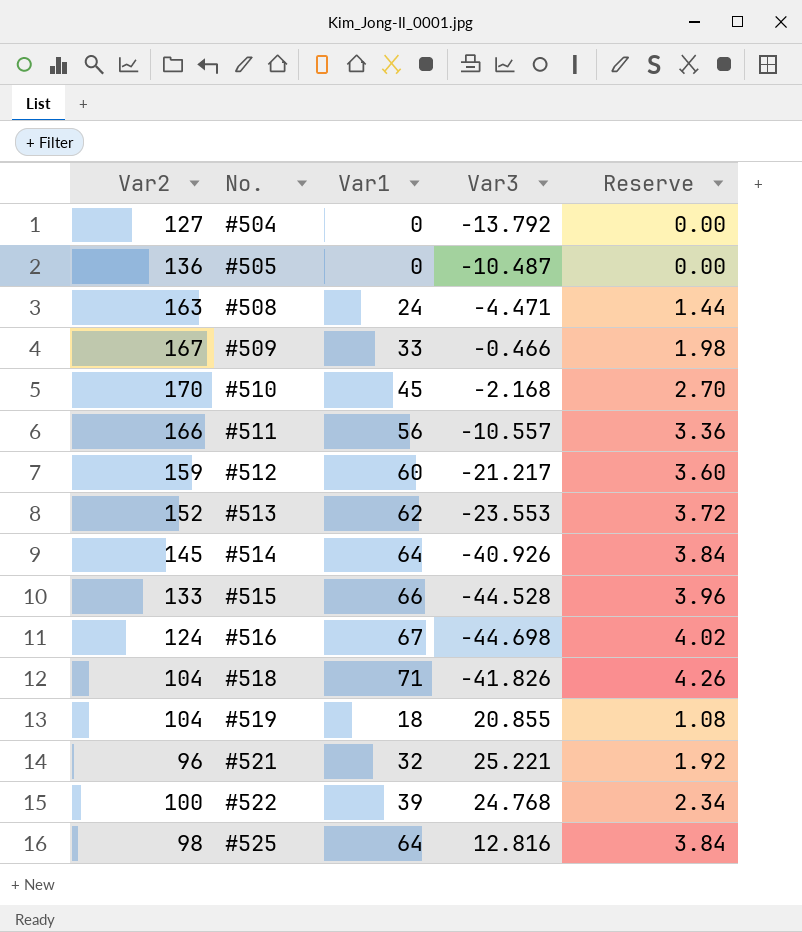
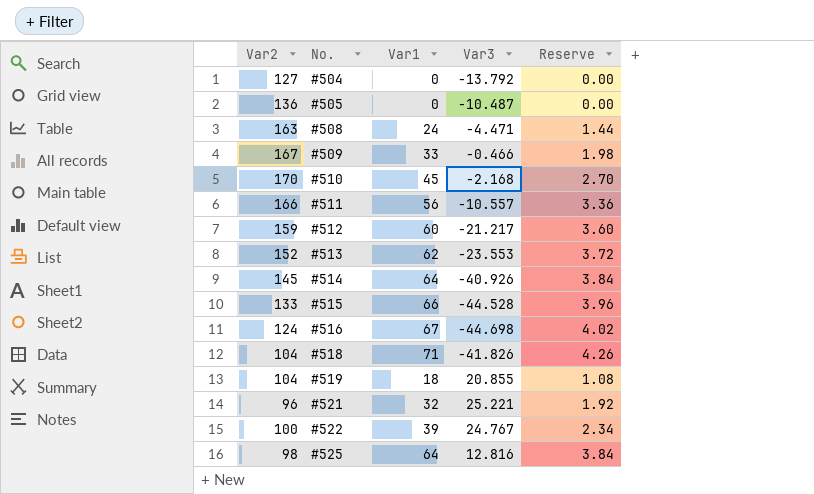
#522 | Var3: 24.768 -> 24.767

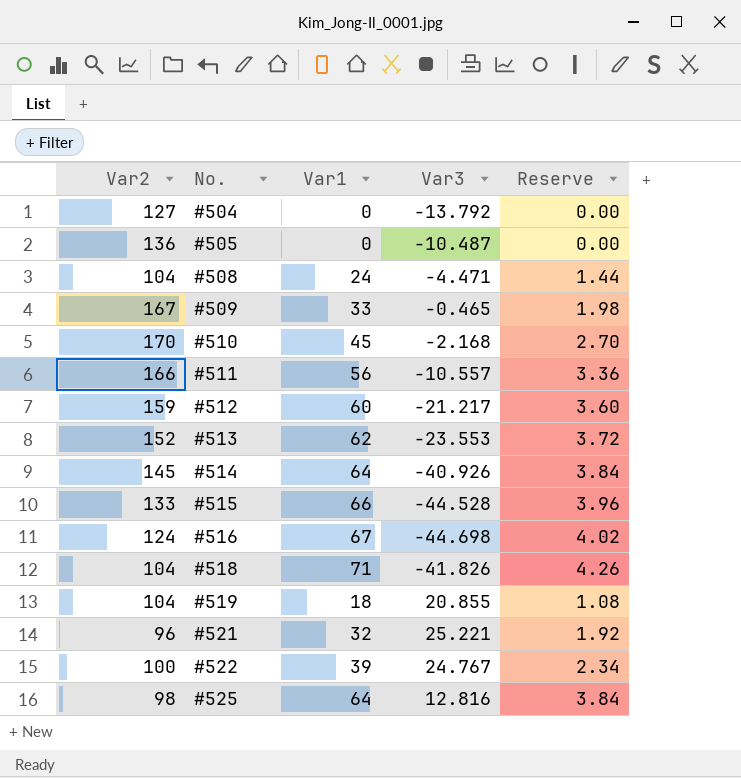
#508 | Var2: 163 -> 104
#509 | Var3: -0.466 -> -0.465

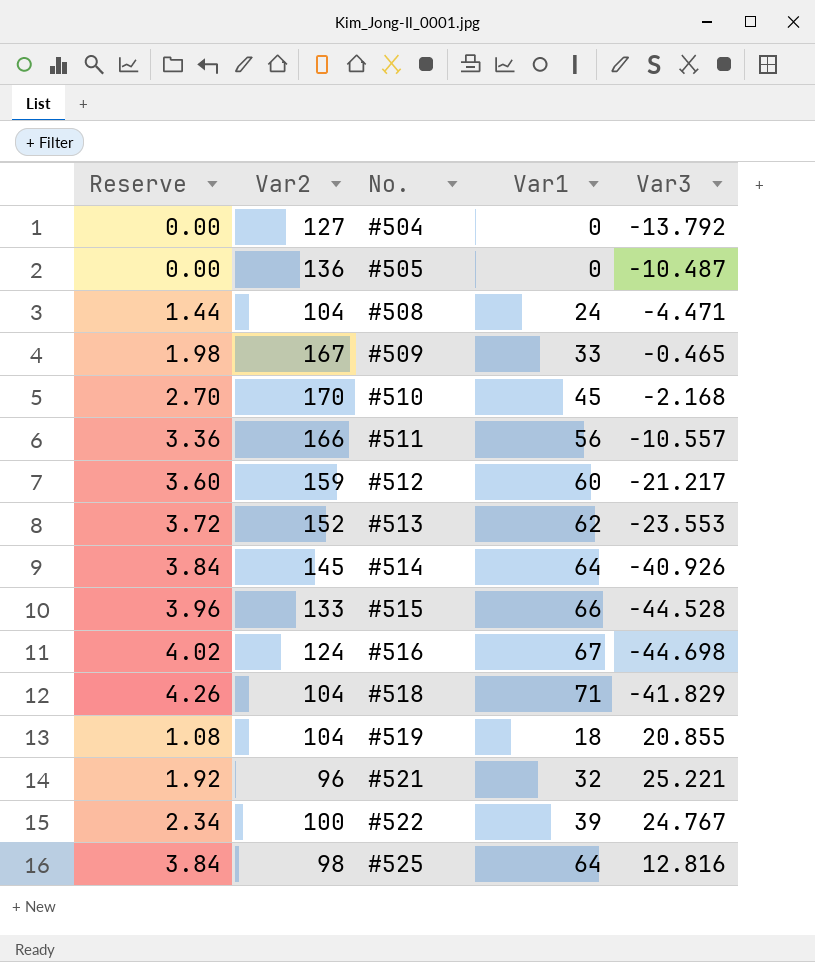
column Reserve | position: 5 -> 1
#518 | Var3: -41.826 -> -41.829

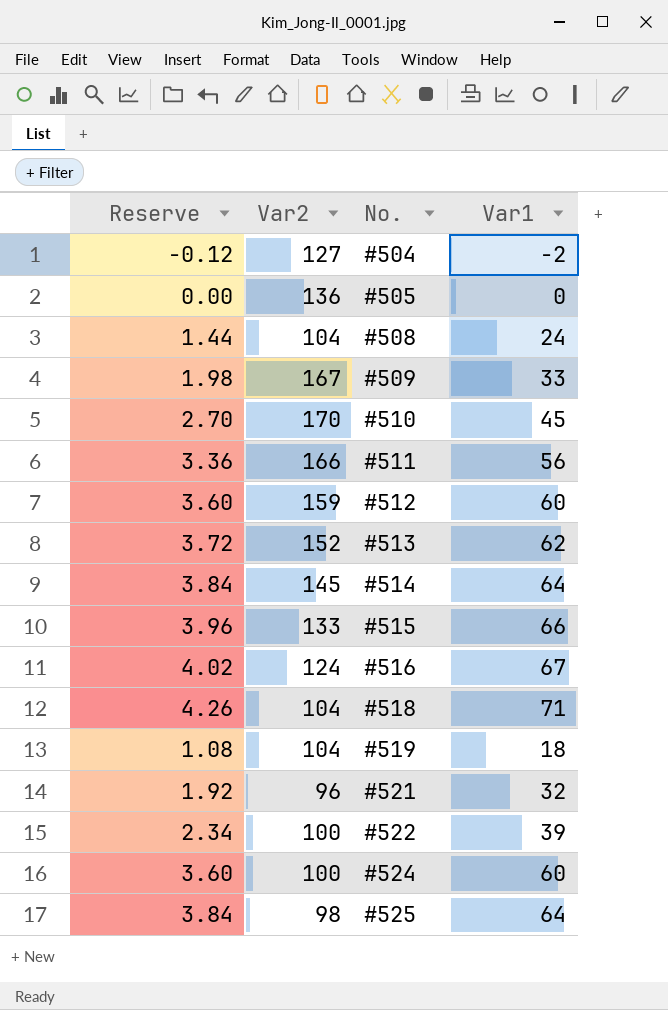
column Var3 | position: 5 -> none
#504 | Reserve: 0.00 -> -0.12
#504 | Var1: 0 -> -2
row #524: none -> 3.60 | 100 | 60

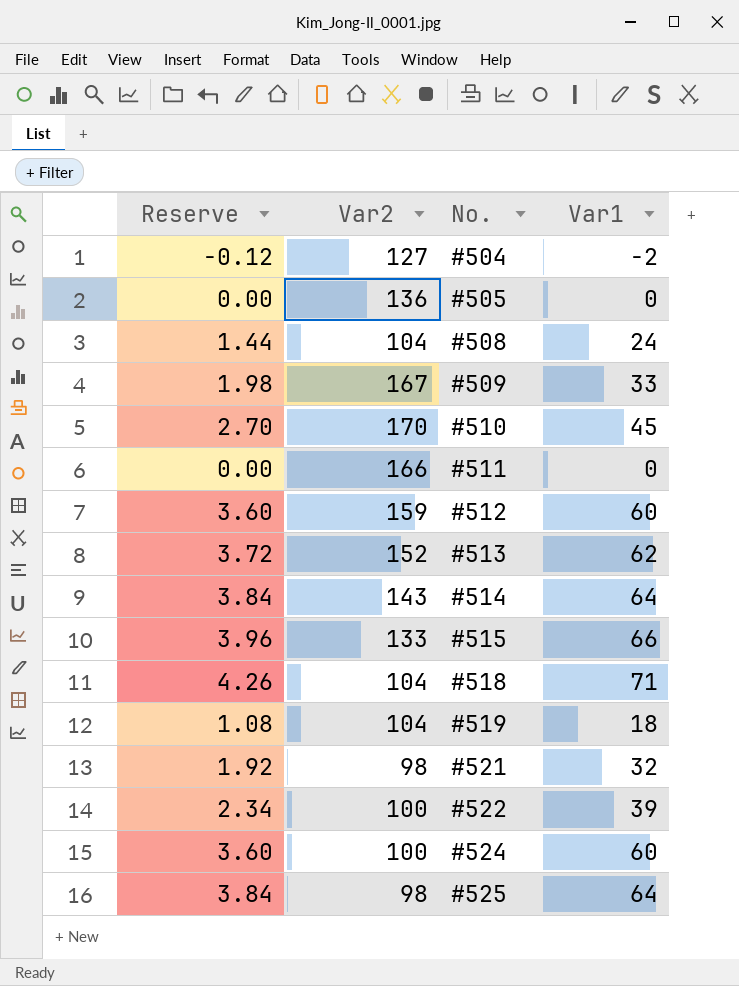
row #516: 4.02 | 124 | 67 -> none
#511 | Reserve: 3.36 -> 0.00
#511 | Var1: 56 -> 0
#514 | Var2: 145 -> 143
#521 | Var2: 96 -> 98

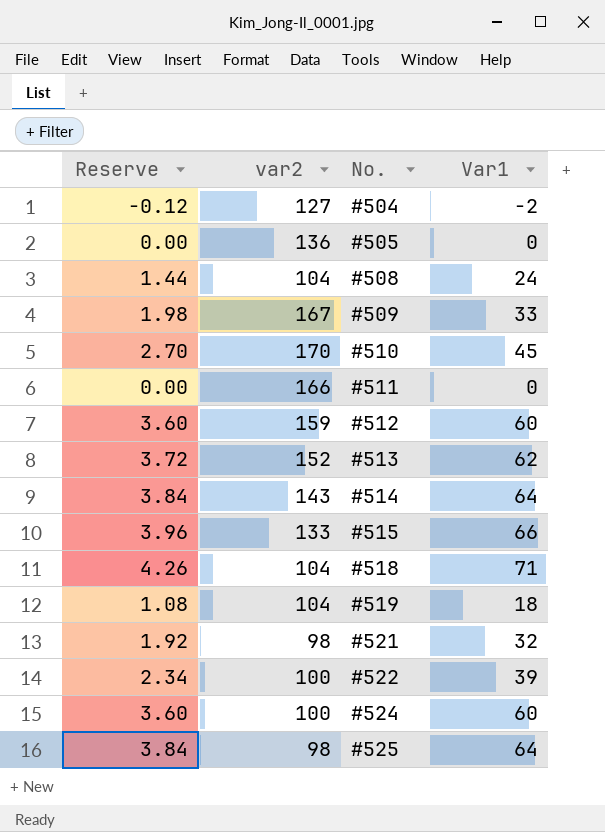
column name: Var2 -> var2

